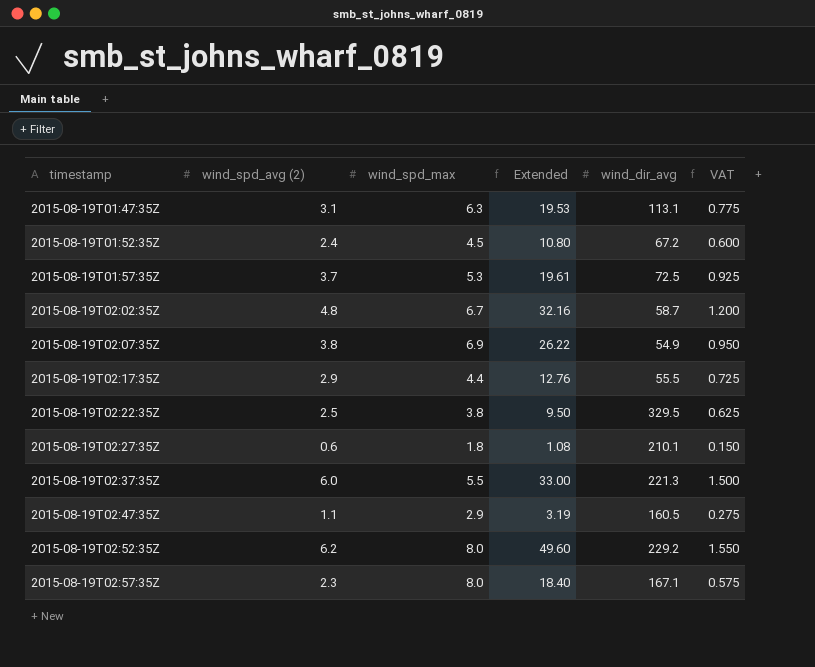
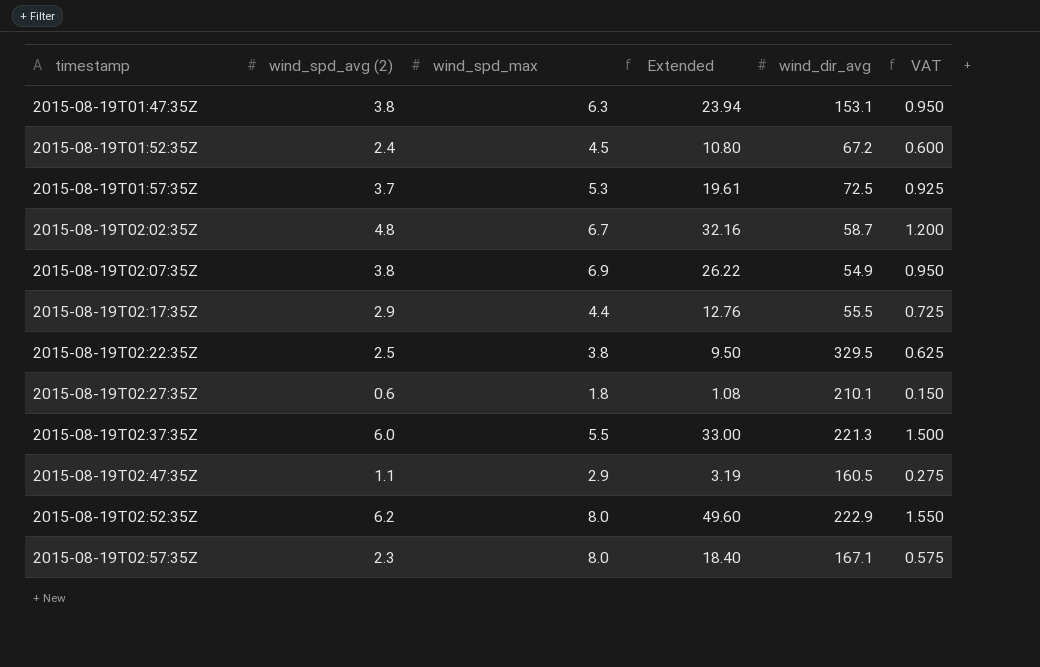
2015-08-19T01:47:35Z | wind_spd_avg (2): 3.1 -> 3.8
2015-08-19T01:47:35Z | Extended: 19.53 -> 23.94
2015-08-19T01:47:35Z | wind_dir_avg: 113.1 -> 153.1
2015-08-19T01:47:35Z | VAT: 0.775 -> 0.950
2015-08-19T02:52:35Z | wind_dir_avg: 229.2 -> 222.9

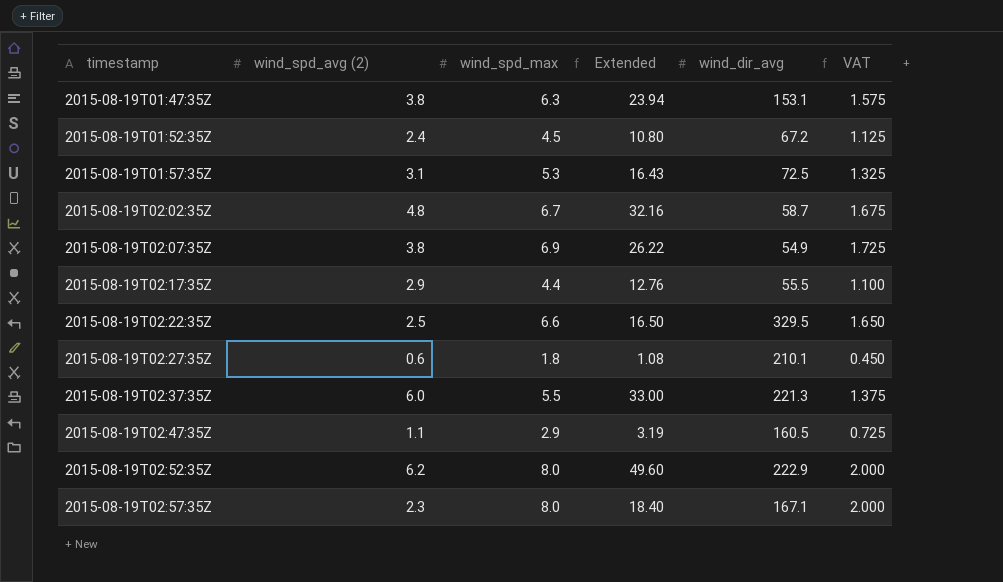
column VAT | formula: [wind_spd_avg (2)] * 0.25 -> [wind_spd_max] * 0.25
2015-08-19T01:57:35Z | wind_spd_avg (2): 3.7 -> 3.1
2015-08-19T01:57:35Z | Extended: 19.61 -> 16.43
2015-08-19T02:22:35Z | wind_spd_max: 3.8 -> 6.6
2015-08-19T02:22:35Z | Extended: 9.50 -> 16.50

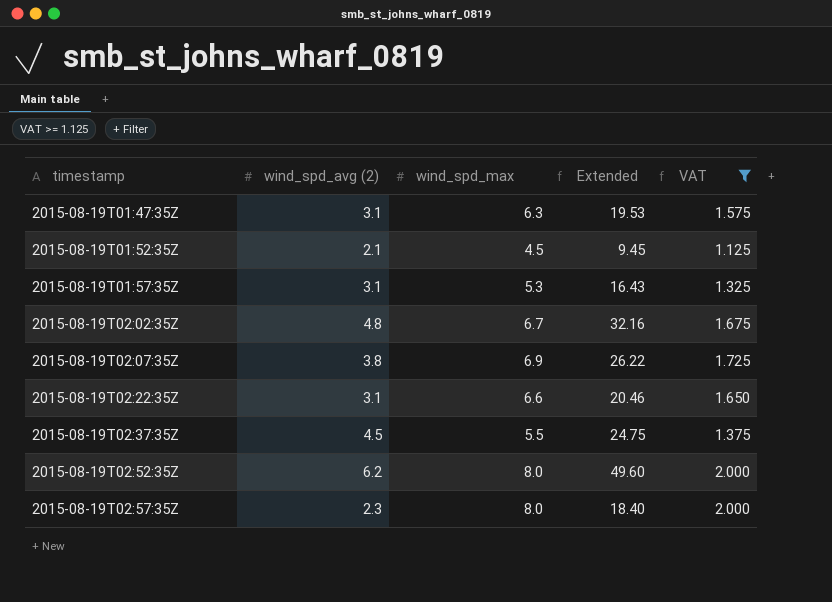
filter: none -> VAT >= 1.125
column wind_dir_avg | position: 5 -> none
2015-08-19T01:47:35Z | wind_spd_avg (2): 3.8 -> 3.1
2015-08-19T01:47:35Z | Extended: 23.94 -> 19.53
2015-08-19T01:52:35Z | wind_spd_avg (2): 2.4 -> 2.1
2015-08-19T01:52:35Z | Extended: 10.80 -> 9.45
2015-08-19T02:22:35Z | wind_spd_avg (2): 2.5 -> 3.1
2015-08-19T02:22:35Z | Extended: 16.50 -> 20.46
2015-08-19T02:37:35Z | wind_spd_avg (2): 6.0 -> 4.5
2015-08-19T02:37:35Z | Extended: 33.00 -> 24.75

